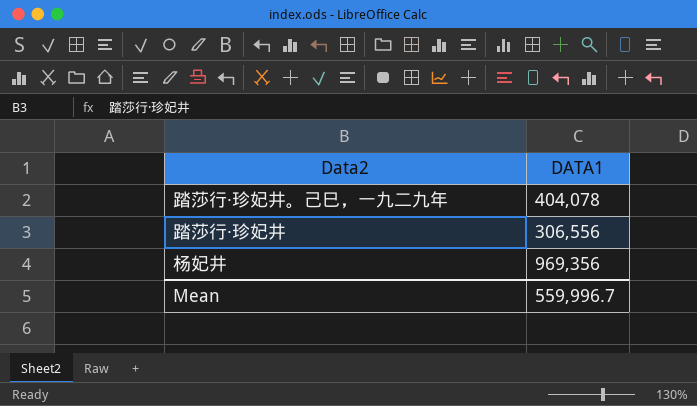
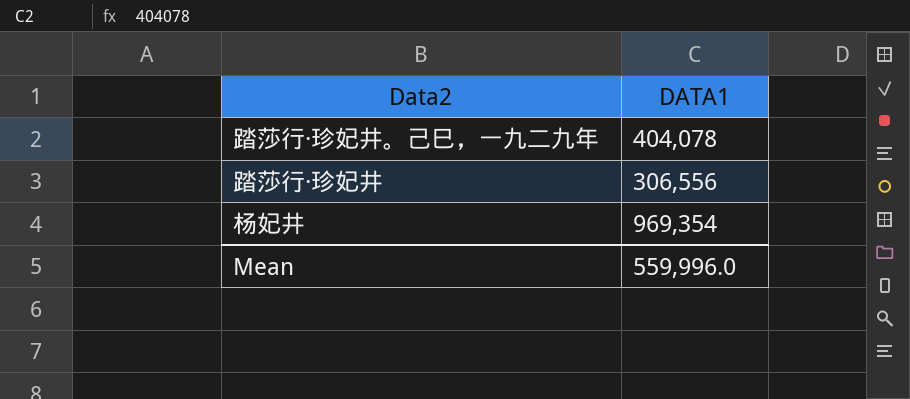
杨妃井 | DATA1: 969,356 -> 969,354
Mean | DATA1: 559,996.7 -> 559,996.0

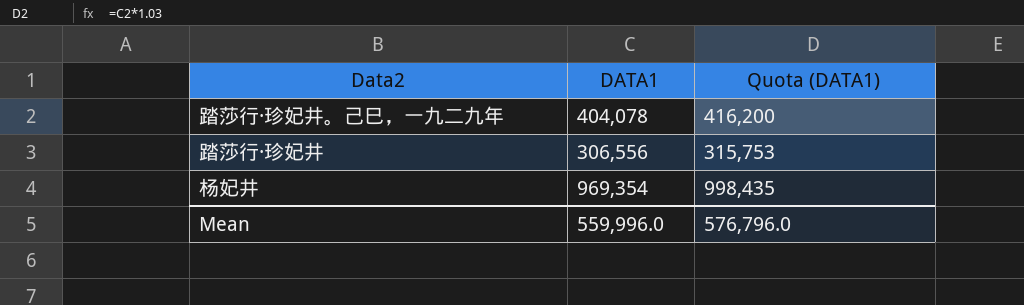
column Quota (DATA1) | formula: none -> [DATA1] * 1.03

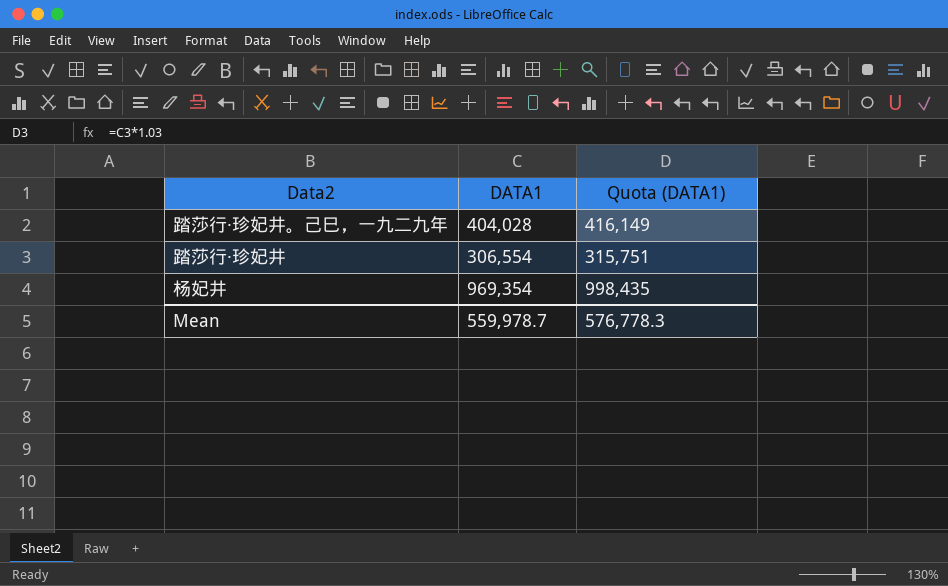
踏莎行·珍妃井。己巳，一九二九年 | DATA1: 404,078 -> 404,028
踏莎行·珍妃井。己巳，一九二九年 | Quota (DATA1): 416,200 -> 416,149
踏莎行·珍妃井 | DATA1: 306,556 -> 306,554
踏莎行·珍妃井 | Quota (DATA1): 315,753 -> 315,751
Mean | DATA1: 559,996.0 -> 559,978.7
Mean | Quota (DATA1): 576,796.0 -> 576,778.3

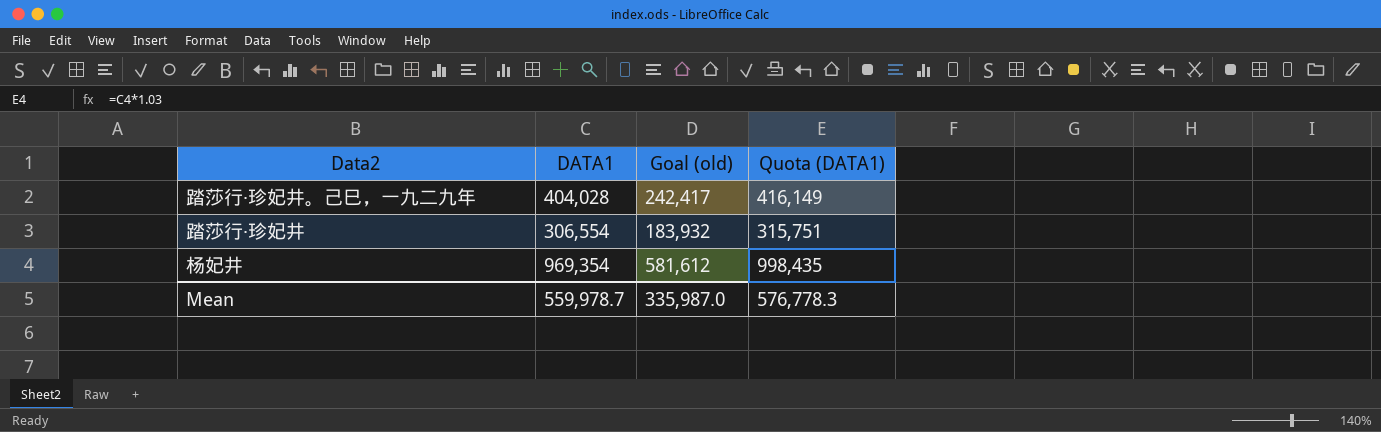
column Goal (old) | formula: none -> [DATA1] * 0.6

